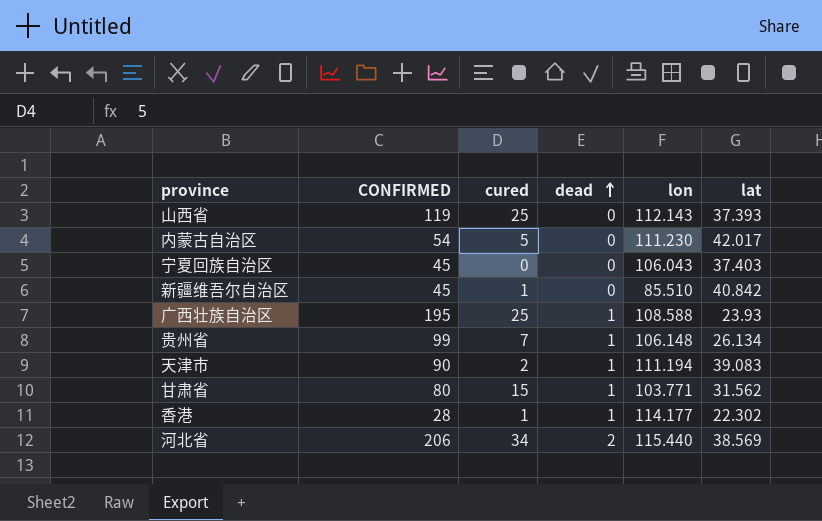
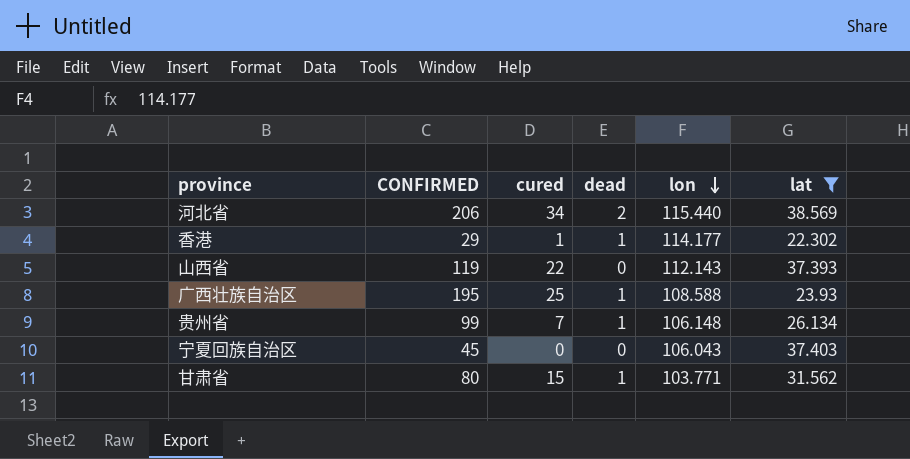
filter: none -> lat <= 38.569
row order: dead ascending -> lon descending
香港 | CONFIRMED: 28 -> 29
山西省 | cured: 25 -> 22

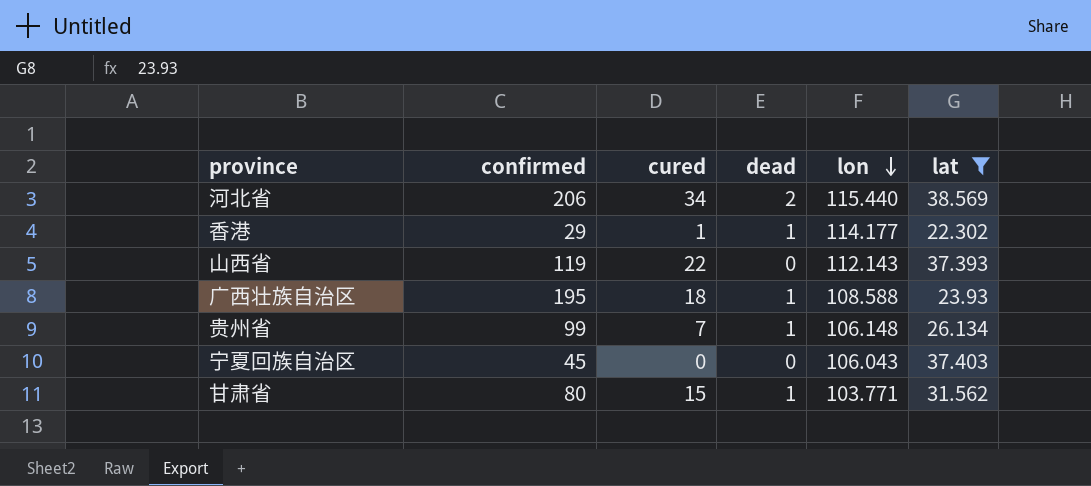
column name: CONFIRMED -> confirmed
广西壮族自治区 | cured: 25 -> 18

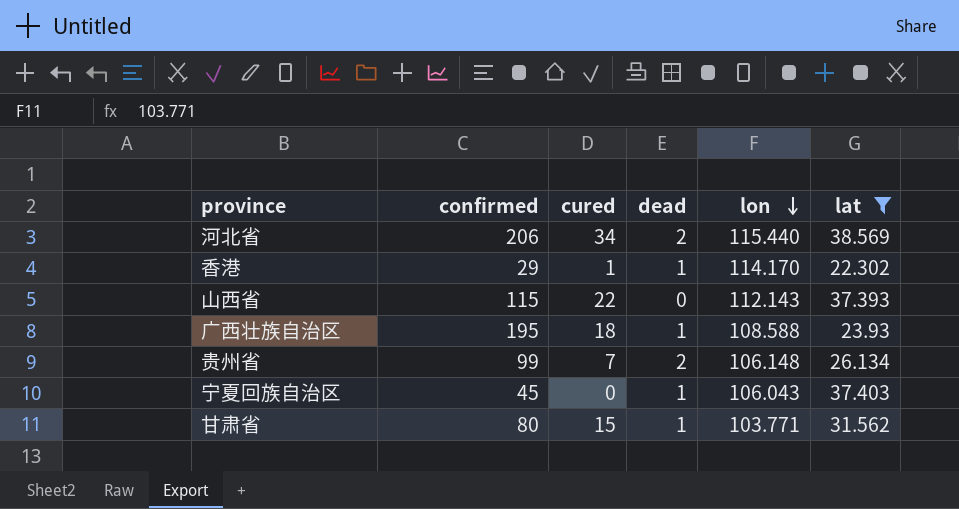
香港 | lon: 114.177 -> 114.170
山西省 | confirmed: 119 -> 115
贵州省 | dead: 1 -> 2
宁夏回族自治区 | dead: 0 -> 1

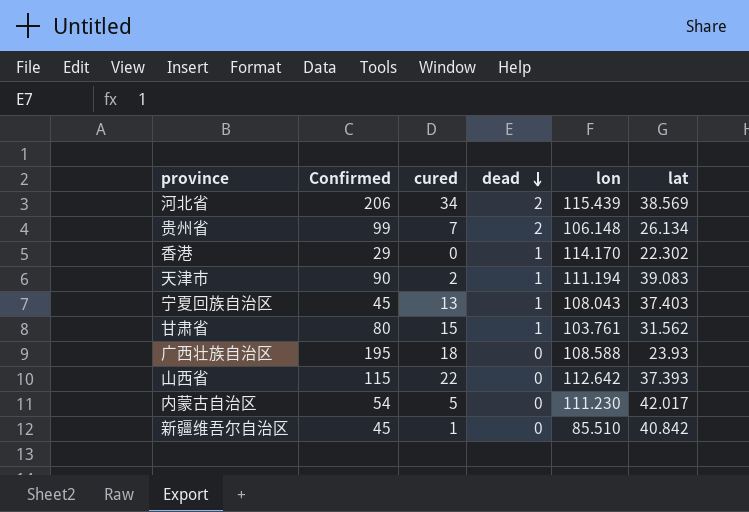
filter: lat <= 38.569 -> none
row order: lon descending -> dead descending
column name: confirmed -> Confirmed
河北省 | lon: 115.440 -> 115.439
香港 | cured: 1 -> 0
宁夏回族自治区 | cured: 0 -> 13
宁夏回族自治区 | lon: 106.043 -> 108.043
甘肃省 | lon: 103.771 -> 103.761
广西壮族自治区 | dead: 1 -> 0
山西省 | lon: 112.143 -> 112.642

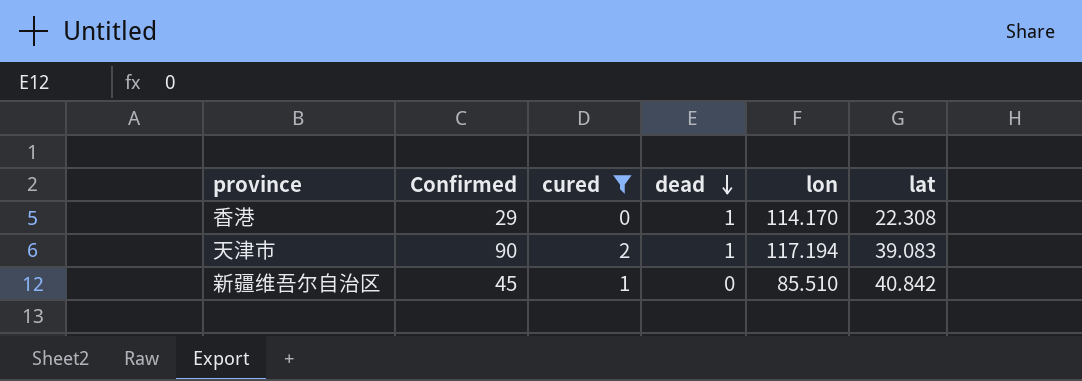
filter: none -> cured <= 2
香港 | lat: 22.302 -> 22.308
天津市 | lon: 111.194 -> 117.194

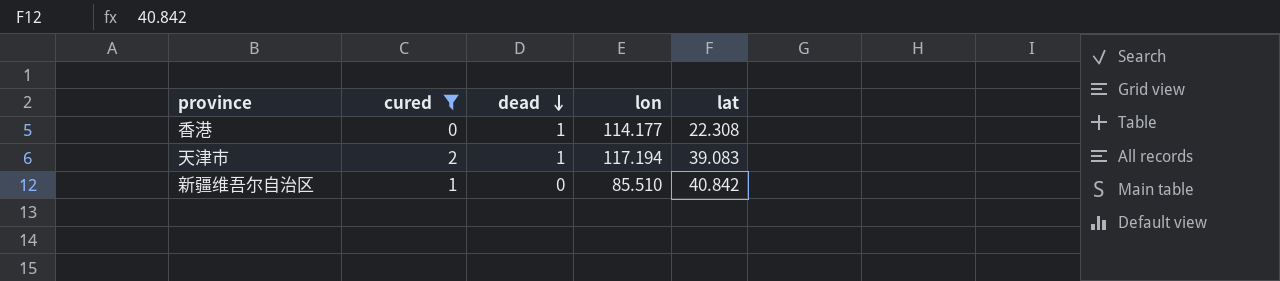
column Confirmed | position: 2 -> none
香港 | lon: 114.170 -> 114.177

